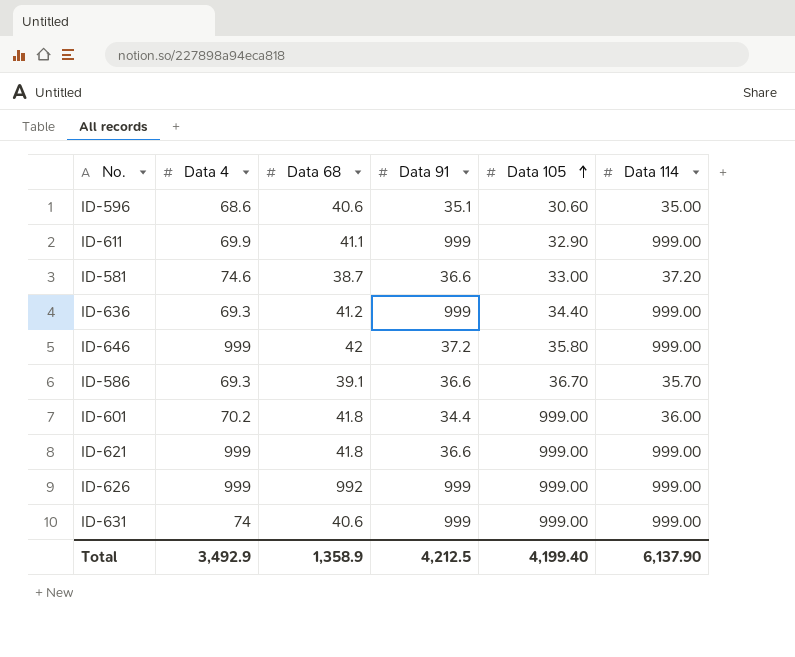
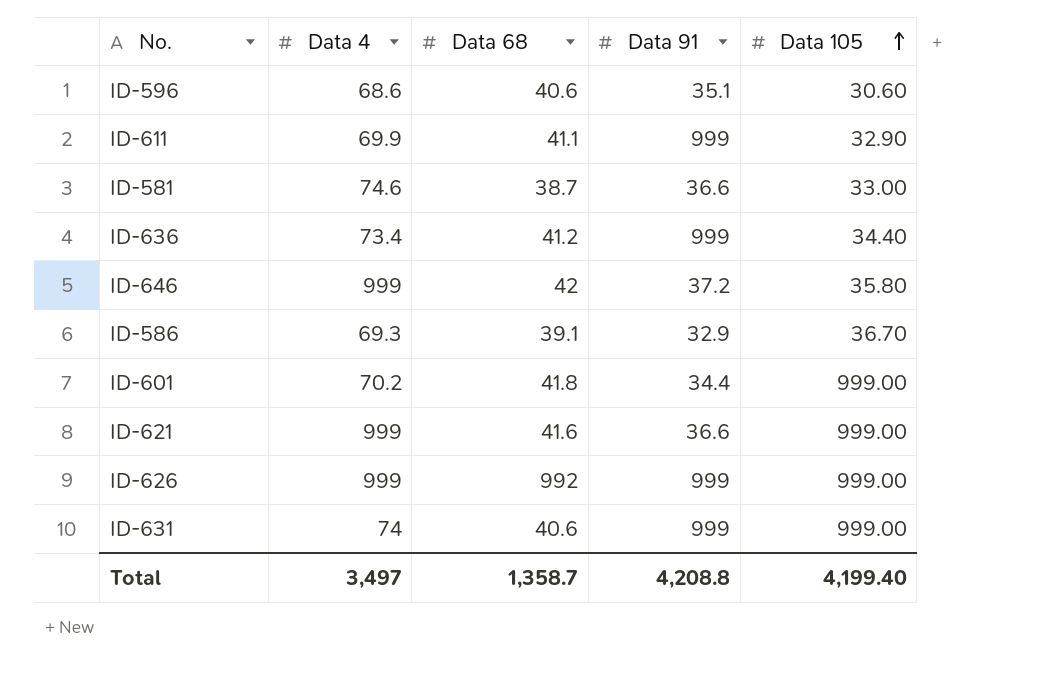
column Data 114 | position: 6 -> none
ID-636 | Data 4: 69.3 -> 73.4
ID-586 | Data 91: 36.6 -> 32.9
ID-621 | Data 68: 41.8 -> 41.6
Total | Data 4: 3,492.9 -> 3,497
Total | Data 68: 1,358.9 -> 1,358.7
Total | Data 91: 4,212.5 -> 4,208.8

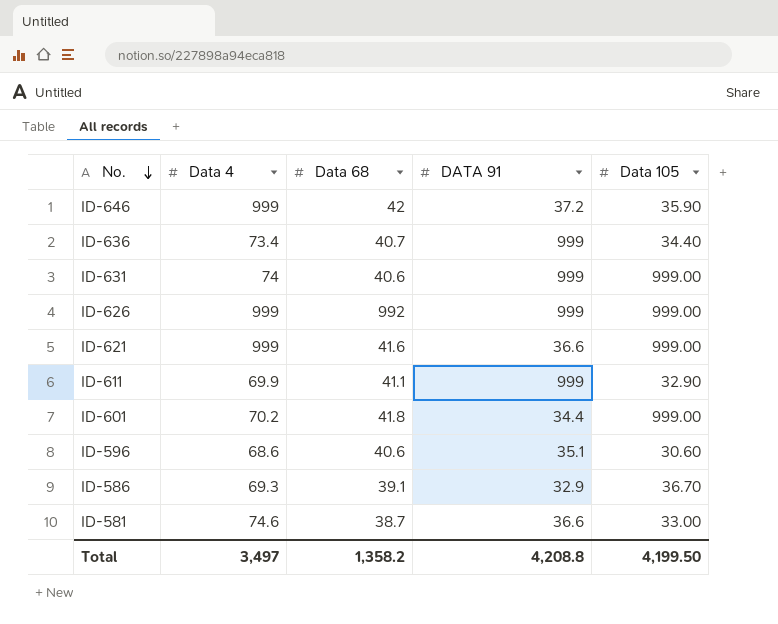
row order: Data 105 ascending -> No. descending
column name: Data 91 -> DATA 91
ID-646 | Data 105: 35.80 -> 35.90
ID-636 | Data 68: 41.2 -> 40.7
Total | Data 68: 1,358.7 -> 1,358.2
Total | Data 105: 4,199.40 -> 4,199.50

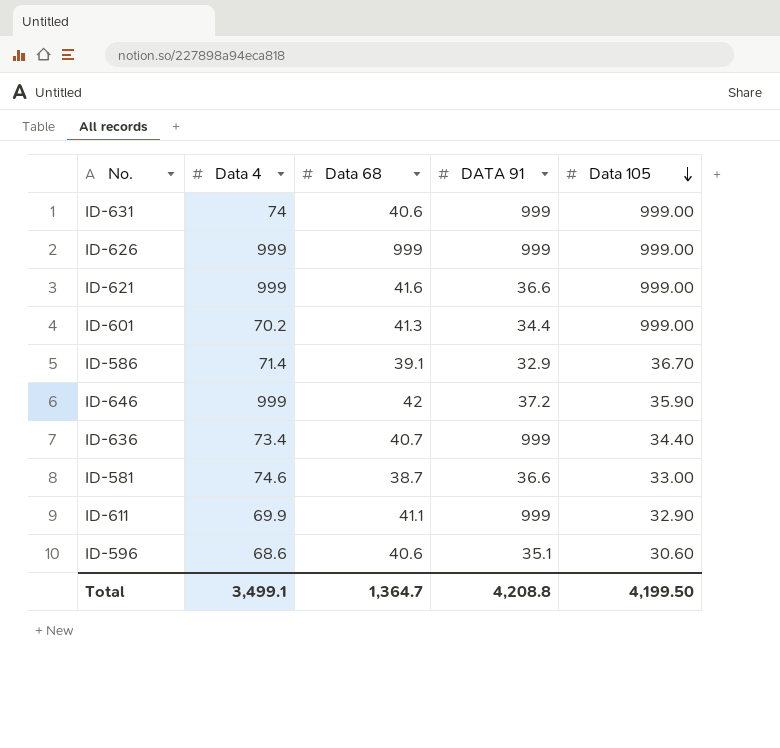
row order: No. descending -> Data 105 descending
ID-626 | Data 68: 992 -> 999
ID-601 | Data 68: 41.8 -> 41.3
ID-586 | Data 4: 69.3 -> 71.4
Total | Data 4: 3,497 -> 3,499.1
Total | Data 68: 1,358.2 -> 1,364.7

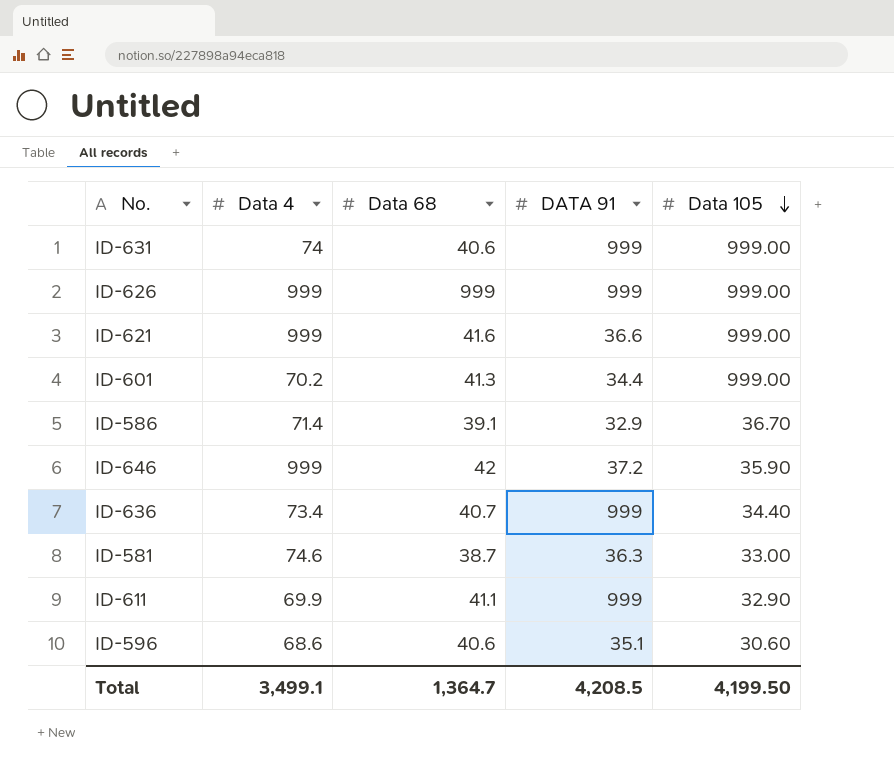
ID-581 | DATA 91: 36.6 -> 36.3
Total | DATA 91: 4,208.8 -> 4,208.5

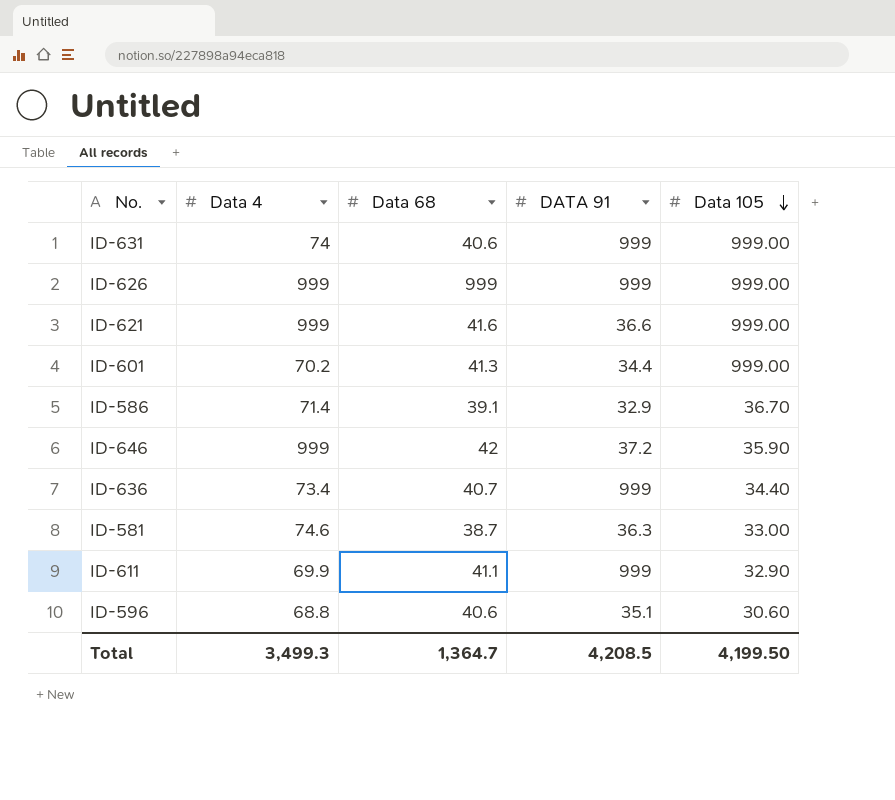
ID-596 | Data 4: 68.6 -> 68.8
Total | Data 4: 3,499.1 -> 3,499.3

